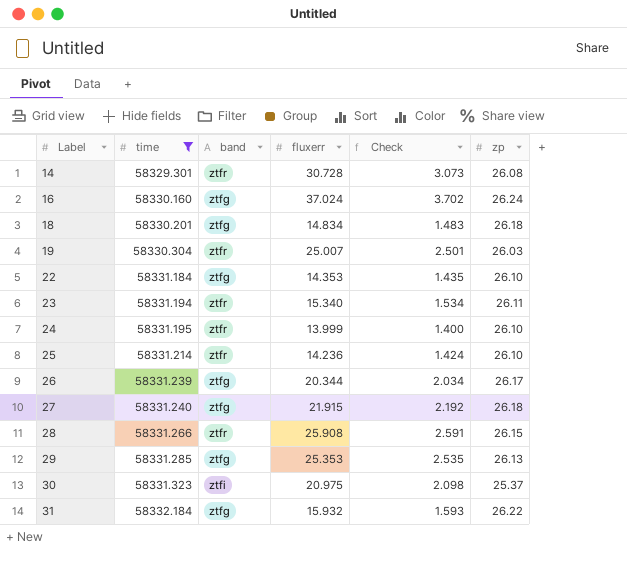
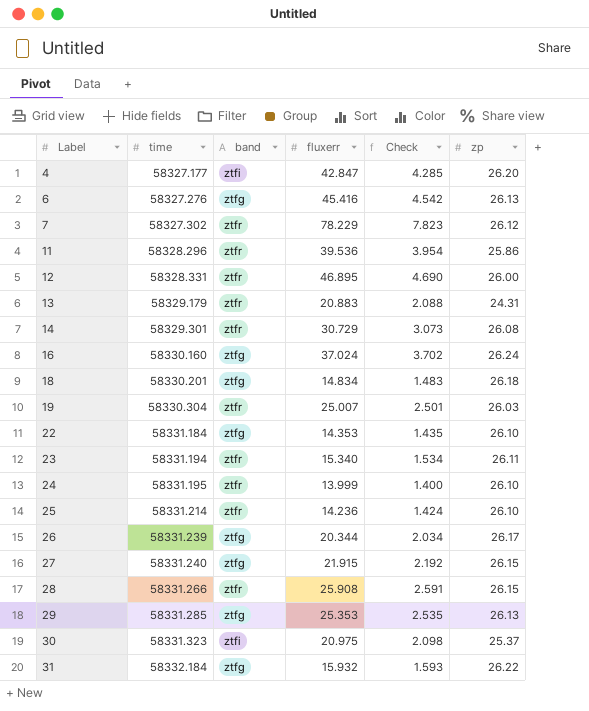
filter: time >= 58329.301 -> none
14 | fluxerr: 30.728 -> 30.729
27 | zp: 26.18 -> 26.15

